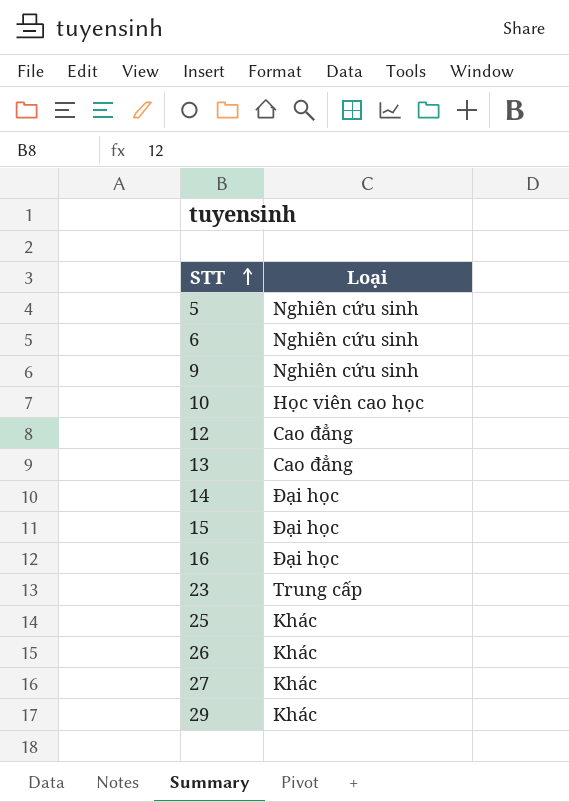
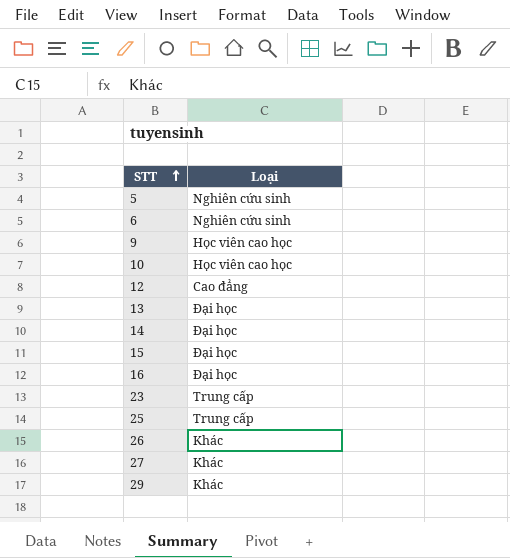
9 | Loại: Nghiên cứu sinh -> Học viên cao học
13 | Loại: Cao đẳng -> Đại học
25 | Loại: Khác -> Trung cấp

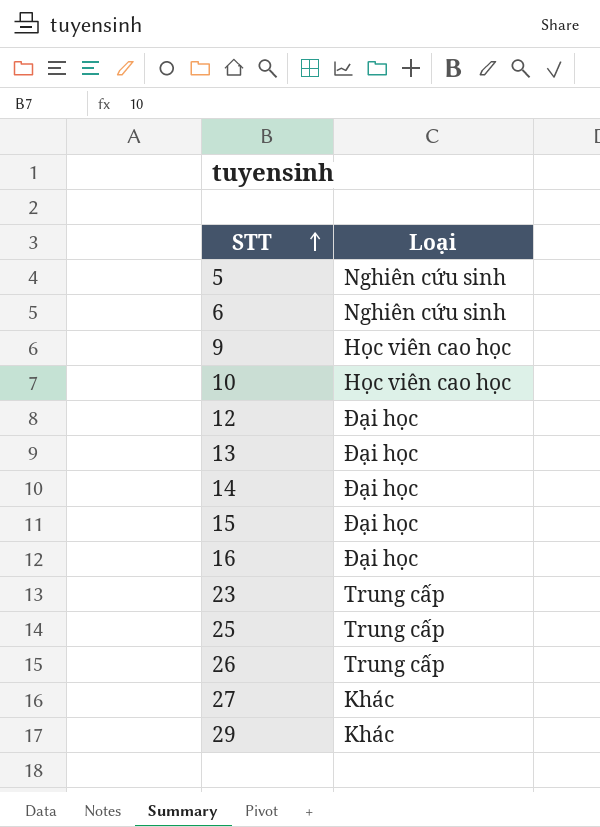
12 | Loại: Cao đẳng -> Đại học
26 | Loại: Khác -> Trung cấp

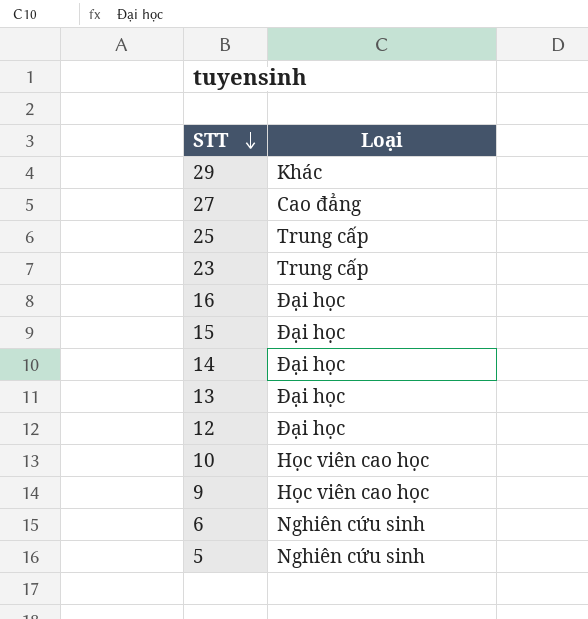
row order: STT ascending -> STT descending
row 26: Trung cấp -> none
27 | Loại: Khác -> Cao đẳng

